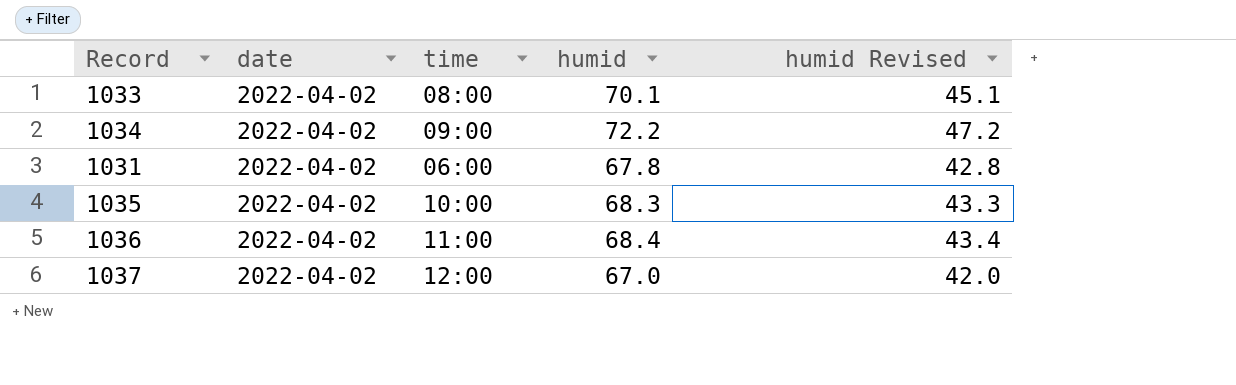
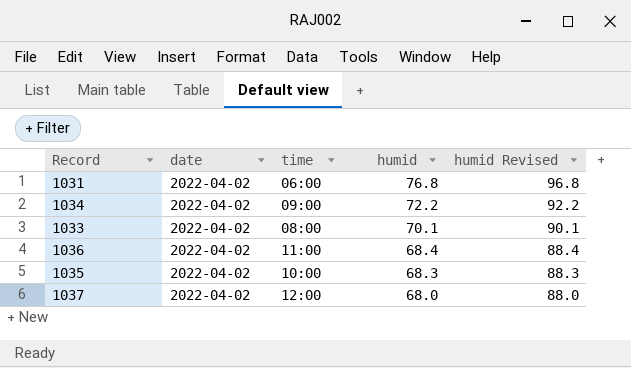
row order: none -> humid descending
column humid Revised | formula: [humid] - 25 -> [humid] + 20
1031 | humid: 67.8 -> 76.8
1037 | humid: 67.0 -> 68.0

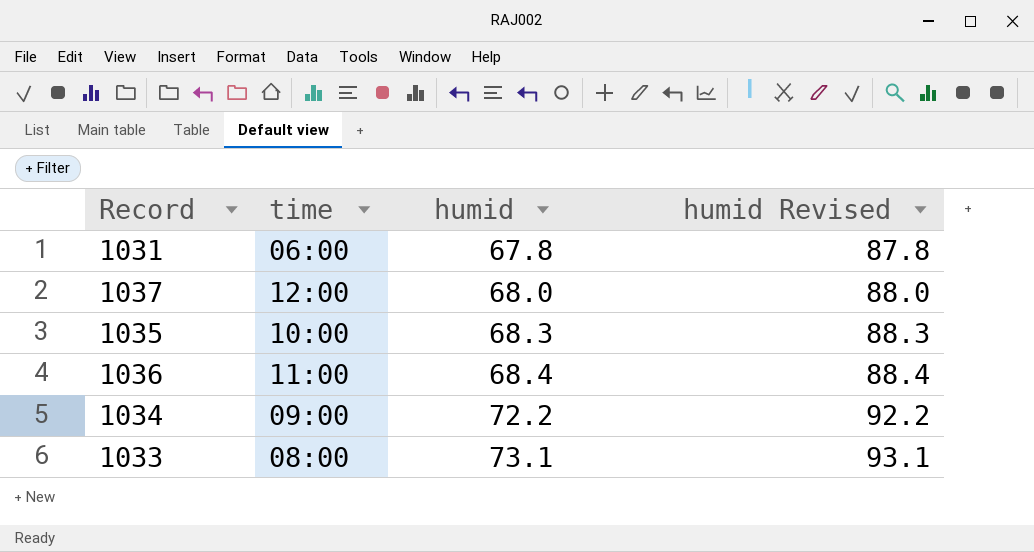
row order: humid descending -> humid ascending
column date | position: 2 -> none
1031 | humid: 76.8 -> 67.8
1031 | humid Revised: 96.8 -> 87.8
1033 | humid: 70.1 -> 73.1
1033 | humid Revised: 90.1 -> 93.1

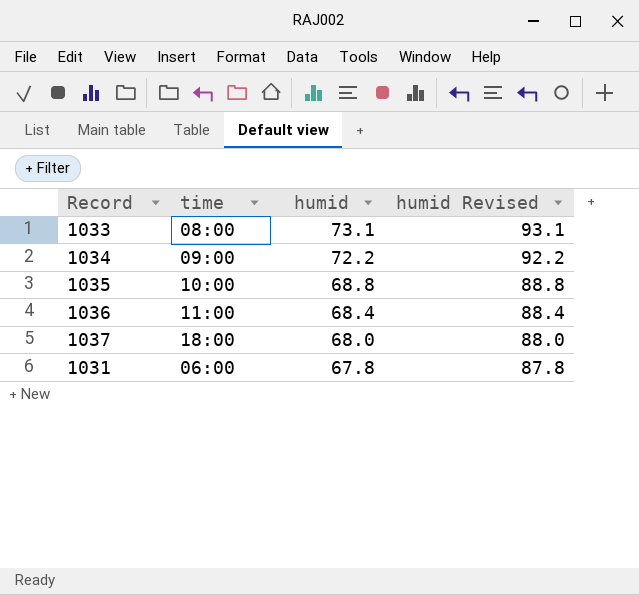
row order: humid ascending -> humid descending
1035 | humid: 68.3 -> 68.8
1035 | humid Revised: 88.3 -> 88.8
1037 | time: 12:00 -> 18:00

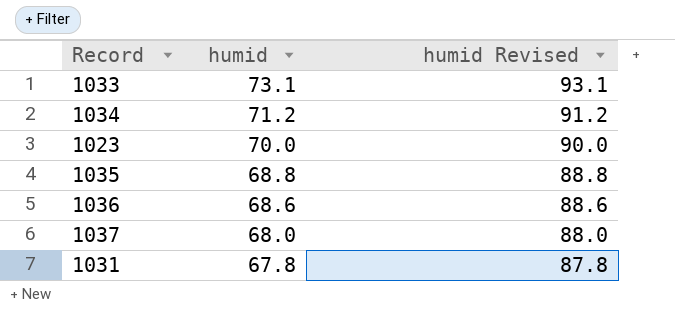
column time | position: 2 -> none
1034 | humid: 72.2 -> 71.2
1034 | humid Revised: 92.2 -> 91.2
row 1023: none -> 70.0 | 90.0
1036 | humid: 68.4 -> 68.6
1036 | humid Revised: 88.4 -> 88.6

